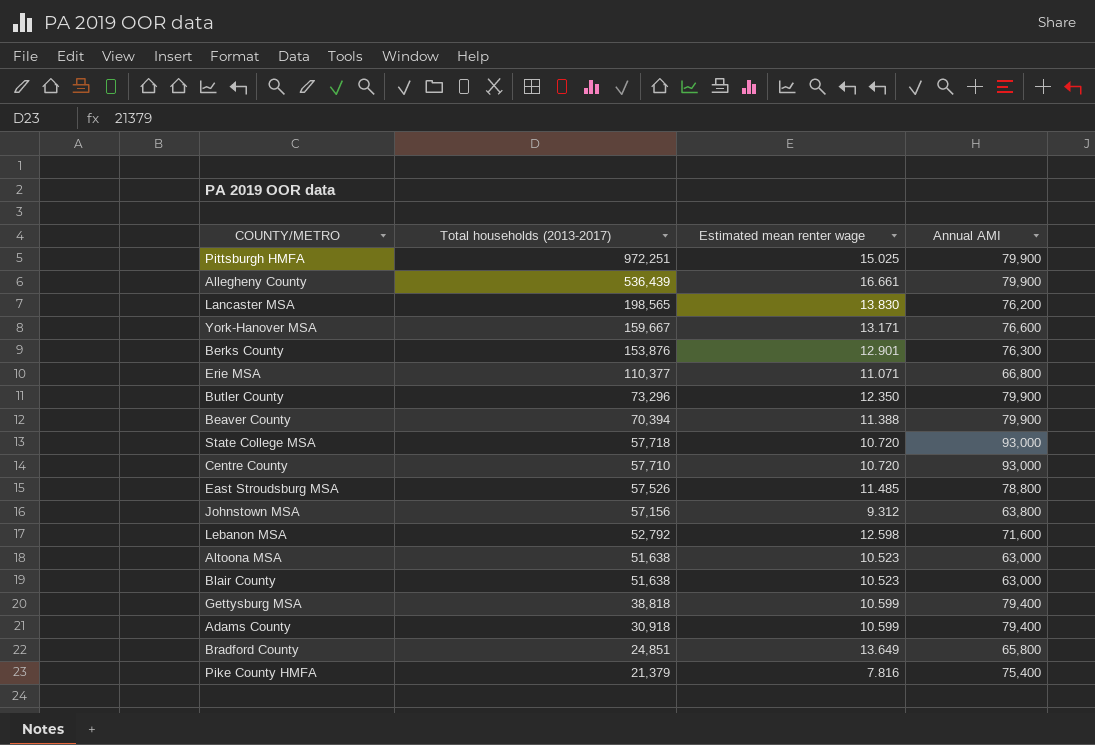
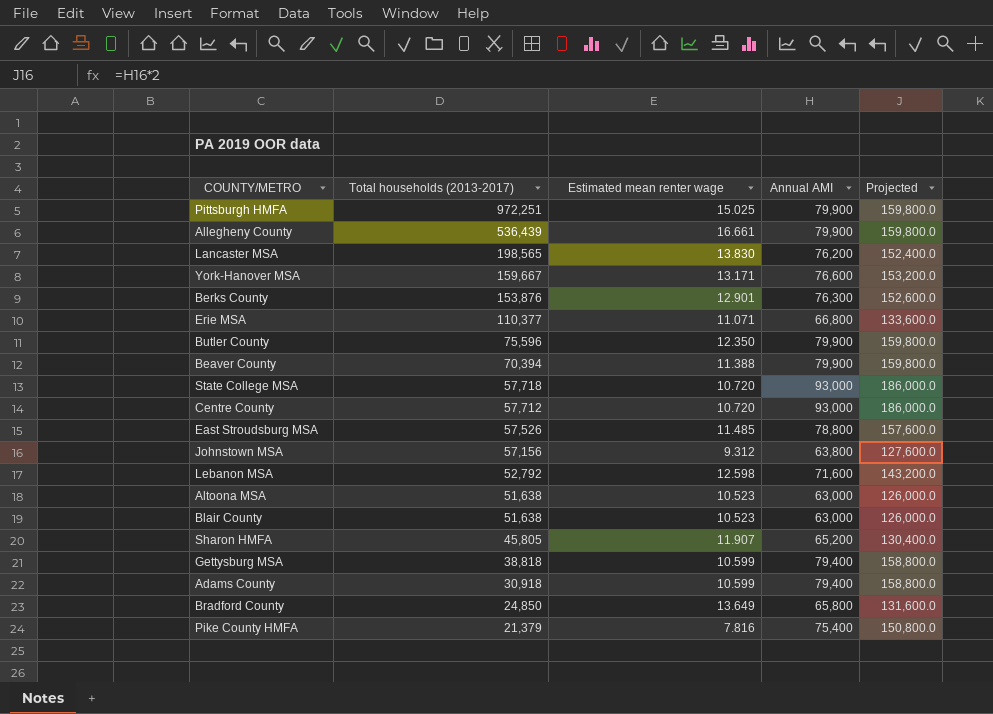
column Projected | formula: none -> [Annual AMI] * 2
Butler County | Total households (2013-2017): 73,296 -> 75,596
Centre County | Total households (2013-2017): 57,710 -> 57,712
row Sharon HMFA: none -> 45,805 | 11.907 | 65,200 | 130,400.0
Bradford County | Total households (2013-2017): 24,851 -> 24,850

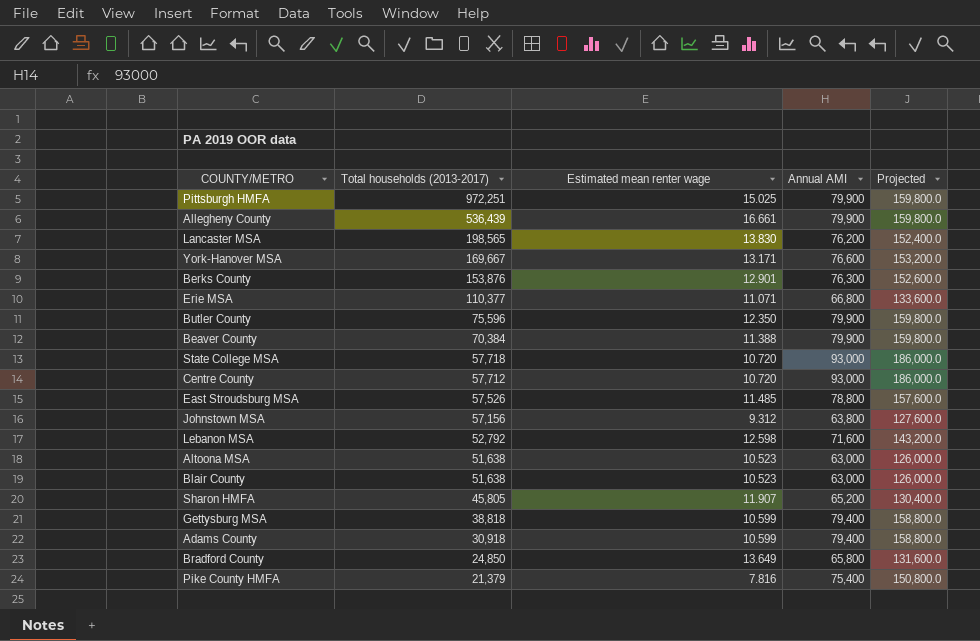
York-Hanover MSA | Total households (2013-2017): 159,667 -> 169,667
Beaver County | Total households (2013-2017): 70,394 -> 70,384

